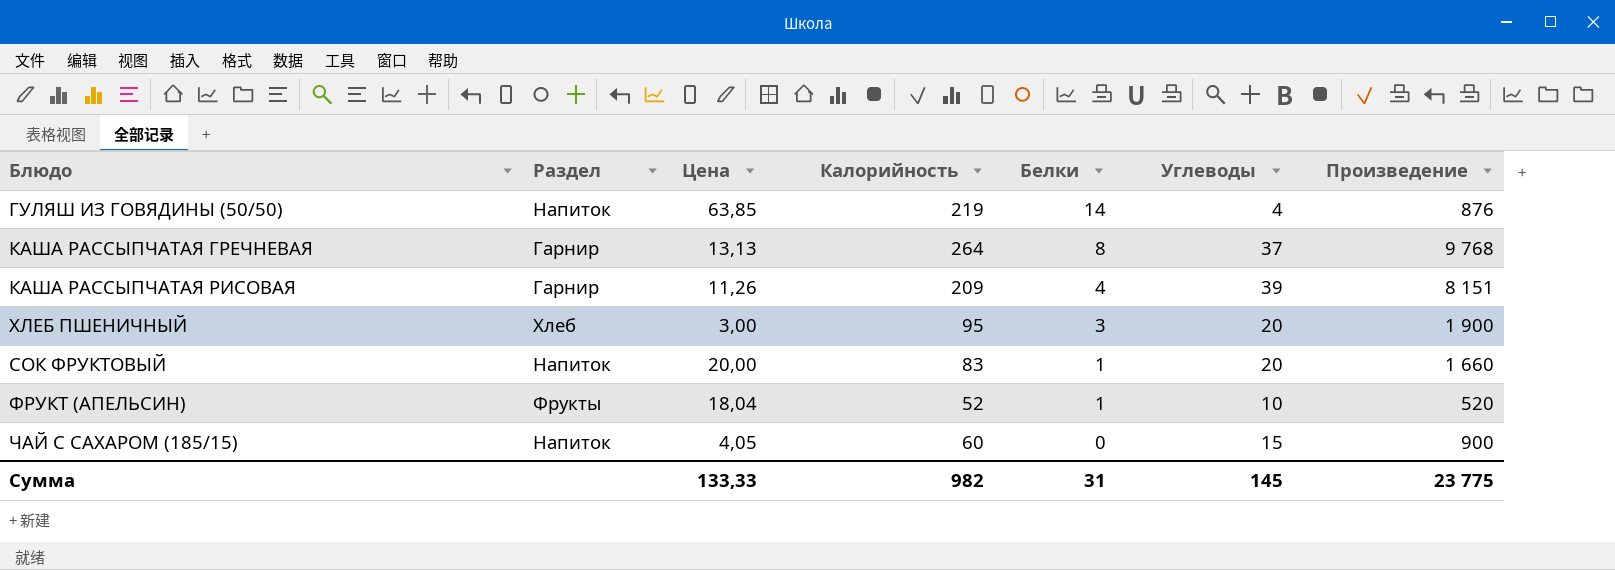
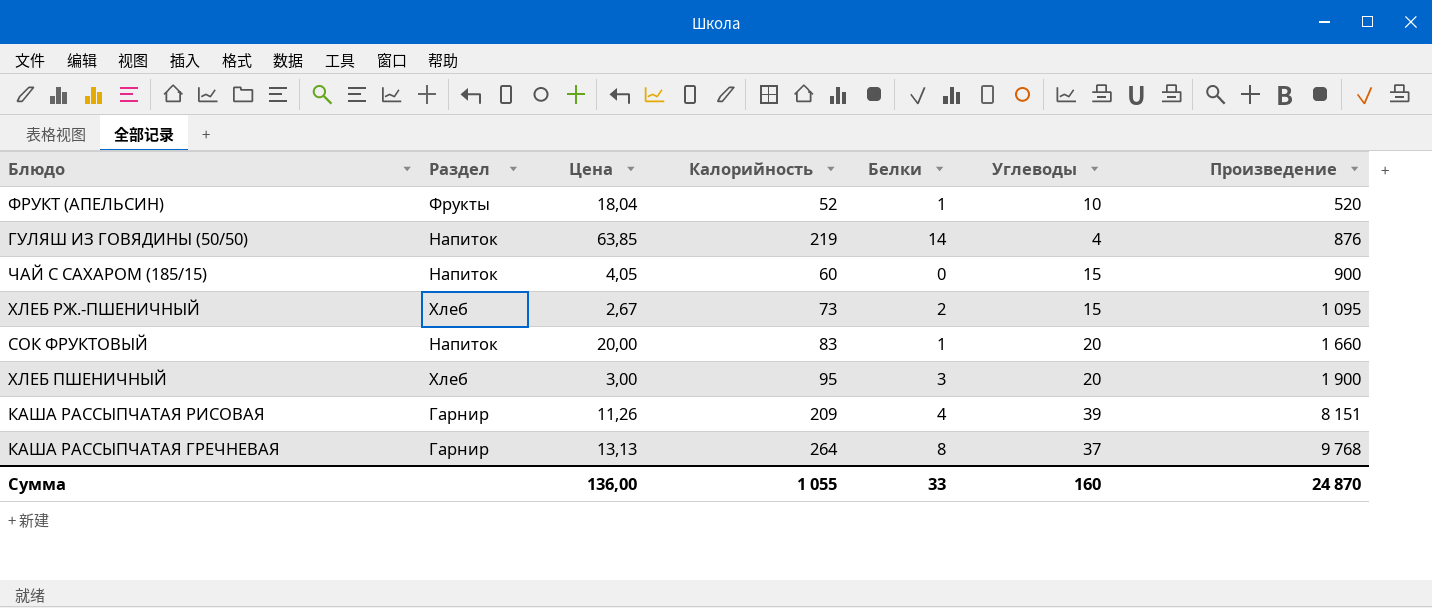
row order: Белки descending -> Произведение ascending
row ХЛЕБ РЖ.-ПШЕНИЧНЫЙ: none -> Хлеб | 2,67 | 73 | 2 | 15 | 1 095
Сумма | Цена: 133,33 -> 136,00
Сумма | Калорийность: 982 -> 1 055
Сумма | Белки: 31 -> 33
Сумма | Углеводы: 145 -> 160
Сумма | Произведение: 23 775 -> 24 870

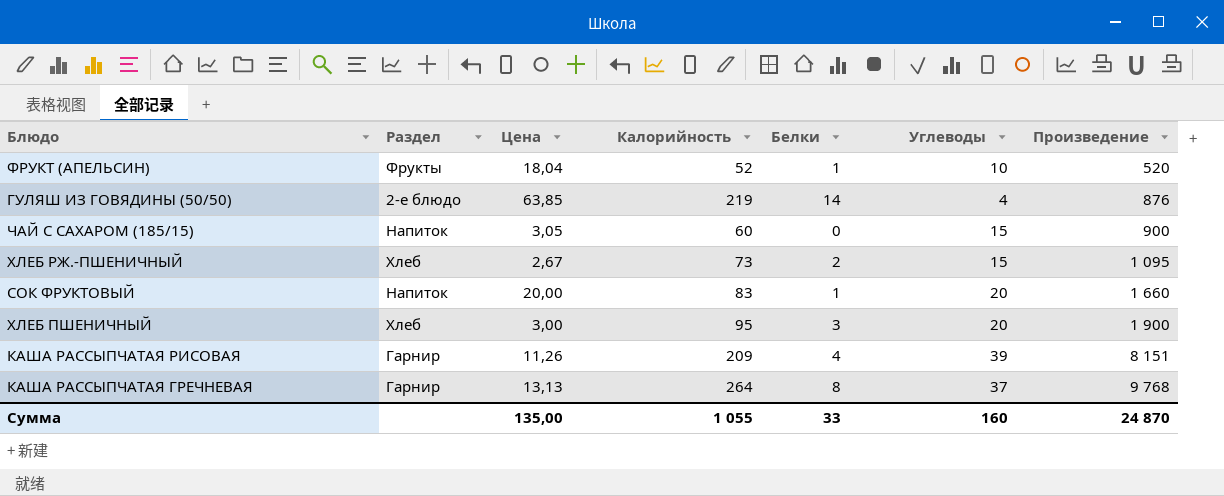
ГУЛЯШ ИЗ ГОВЯДИНЫ (50/50) | Раздел: Напиток -> 2-е блюдо
ЧАЙ С САХАРОМ (185/15) | Цена: 4,05 -> 3,05
Сумма | Цена: 136,00 -> 135,00

